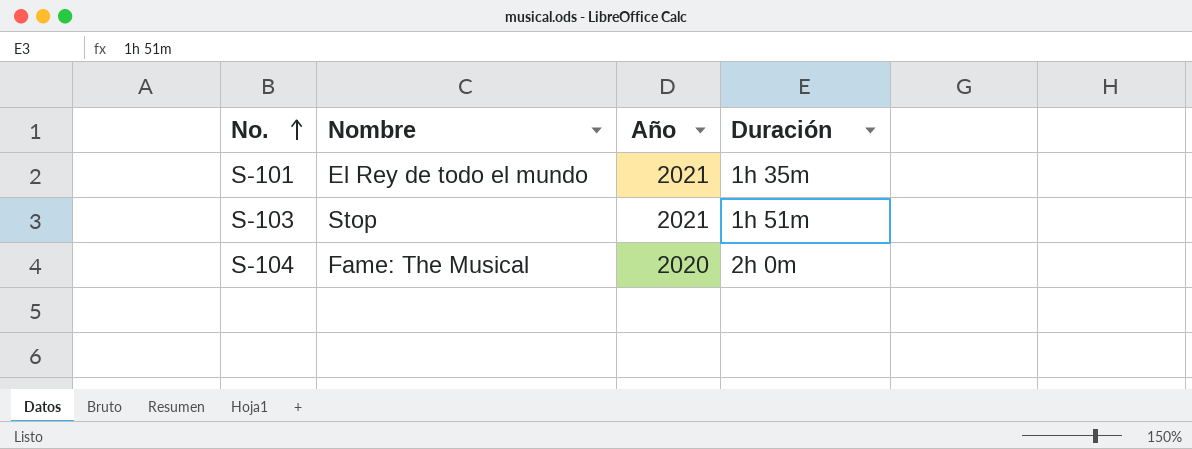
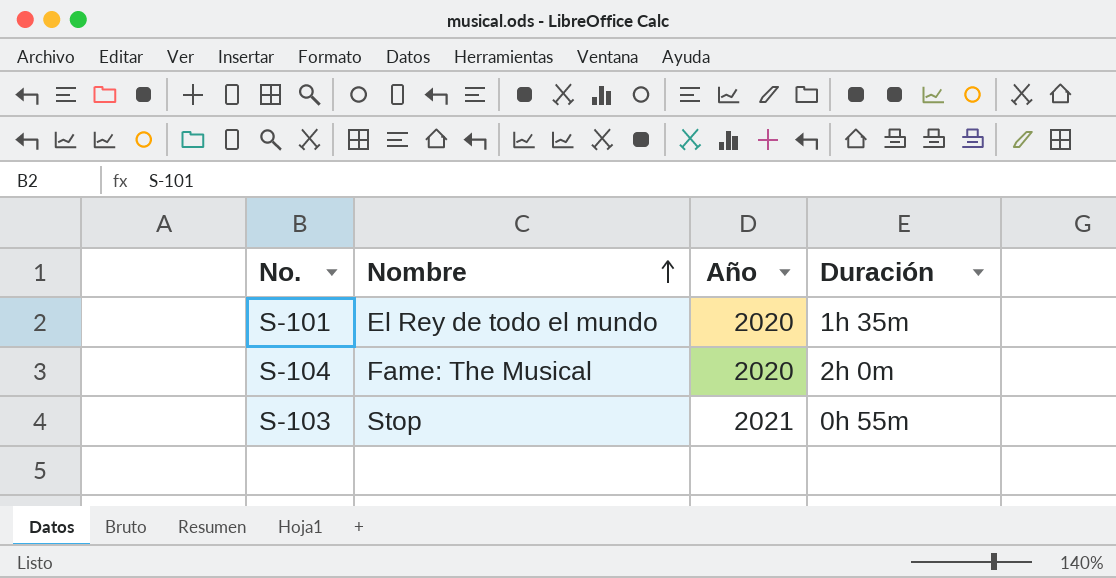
row order: No. ascending -> Nombre ascending
S-101 | Año: 2021 -> 2020
S-103 | Duración: 1h 51m -> 0h 55m

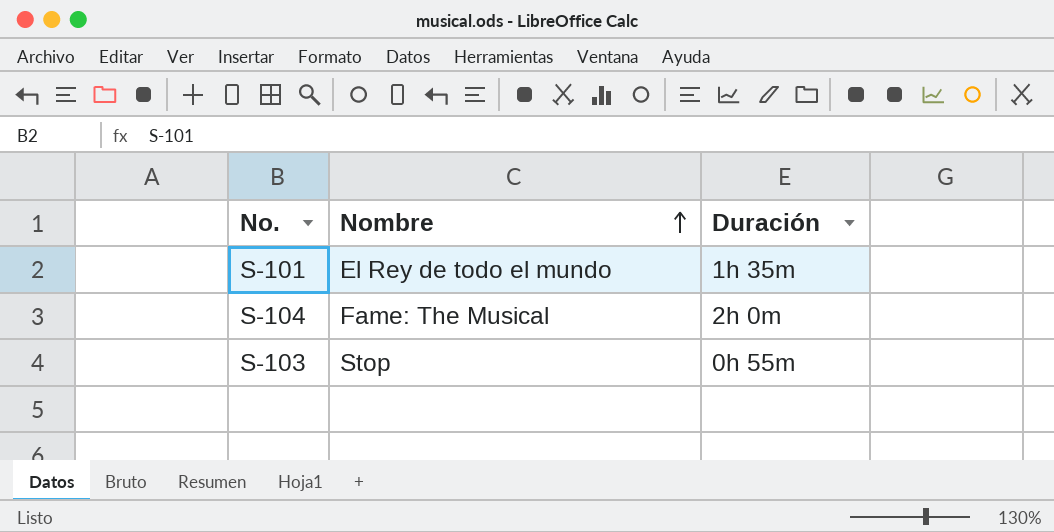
column Año | position: 3 -> none

